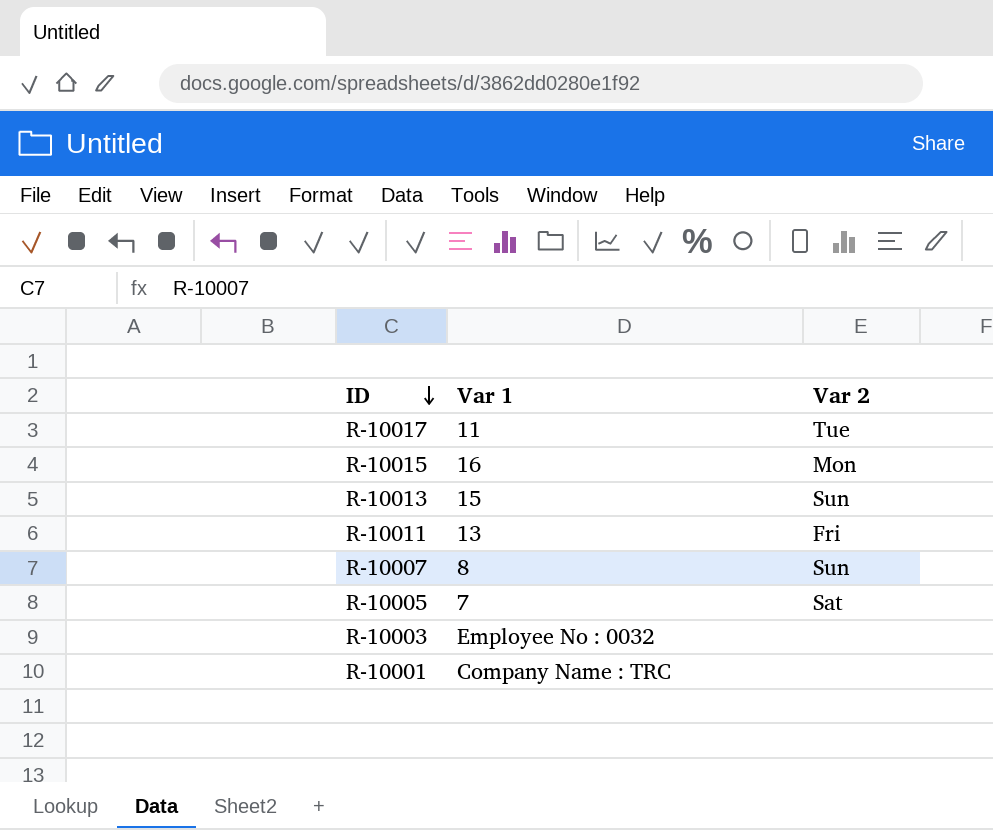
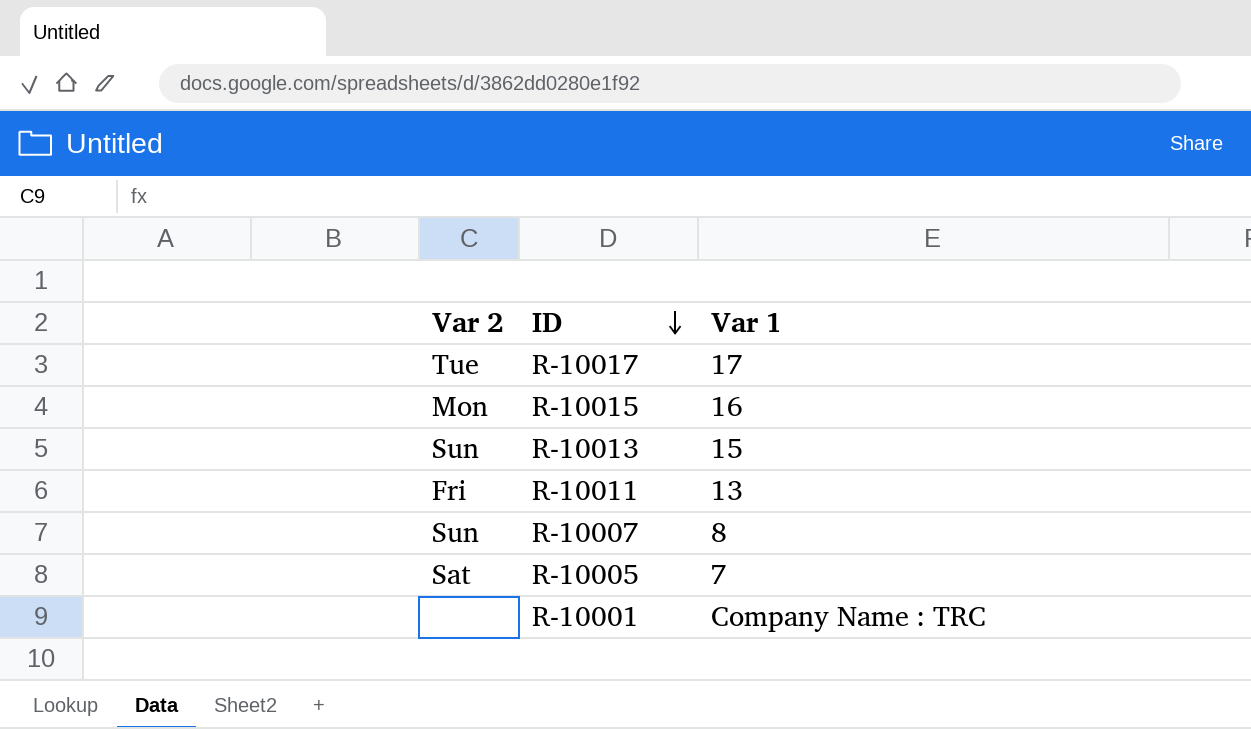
column Var 2 | position: 3 -> 1
row R-10003: Employee No : 0032 | none -> none
R-10017 | Var 1: 11 -> 17

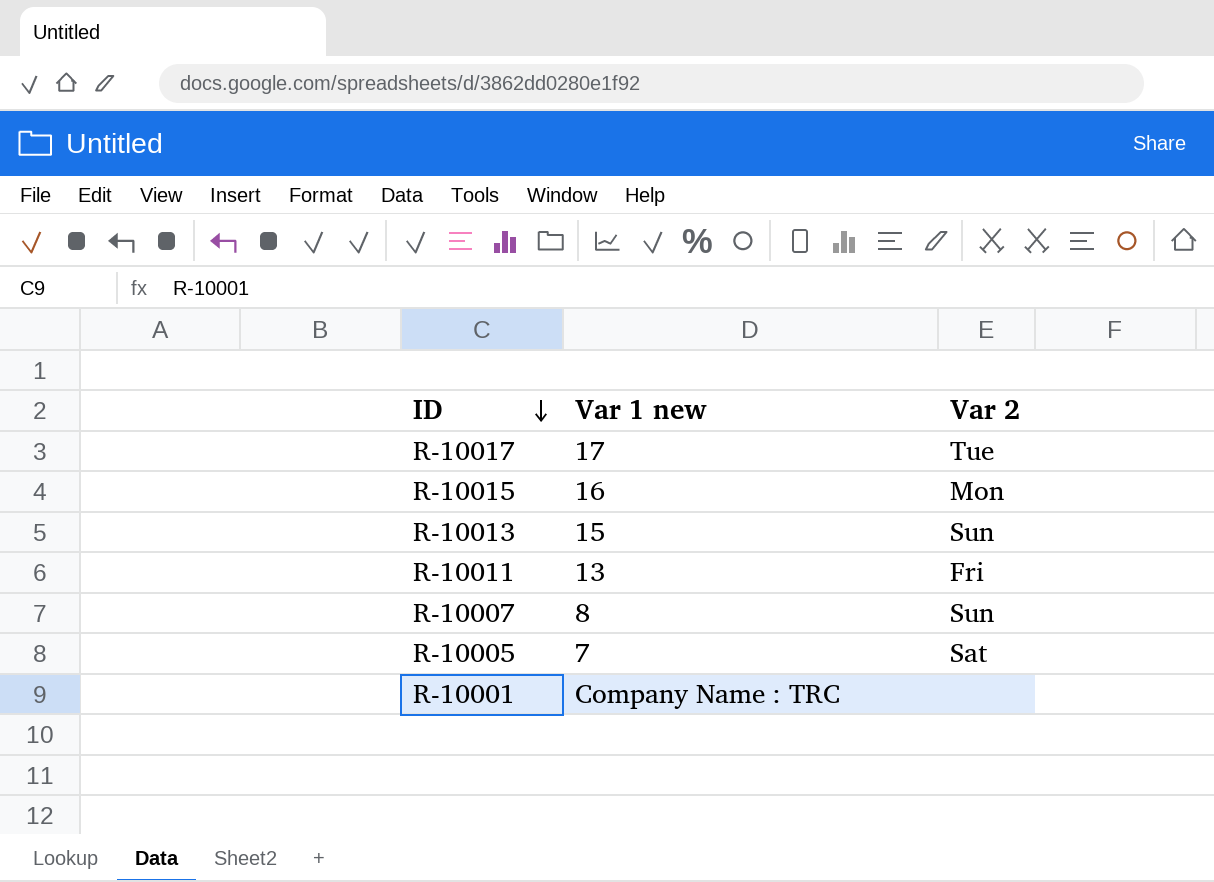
column name: Var 1 -> Var 1 new
column Var 2 | position: 1 -> 3

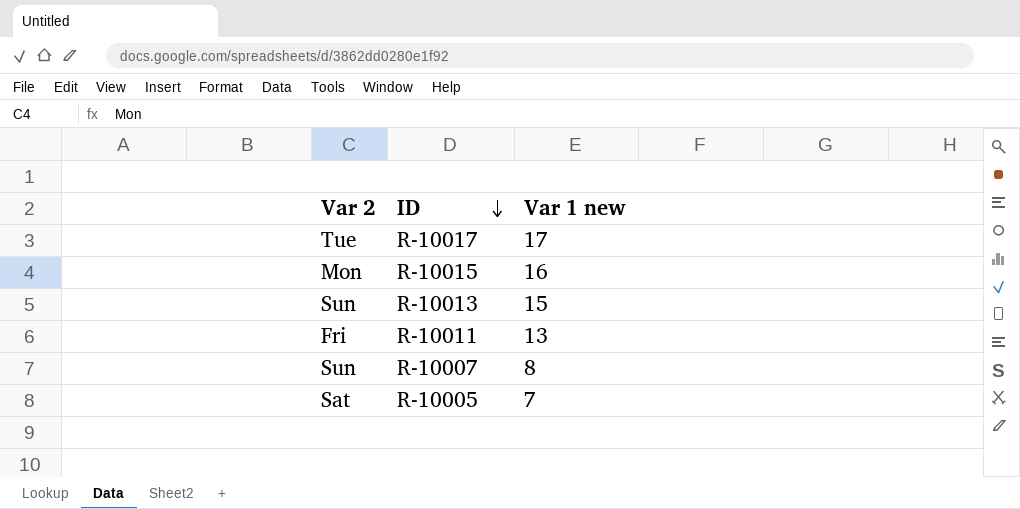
column Var 2 | position: 3 -> 1
row R-10001: Company Name : TRC | none -> none

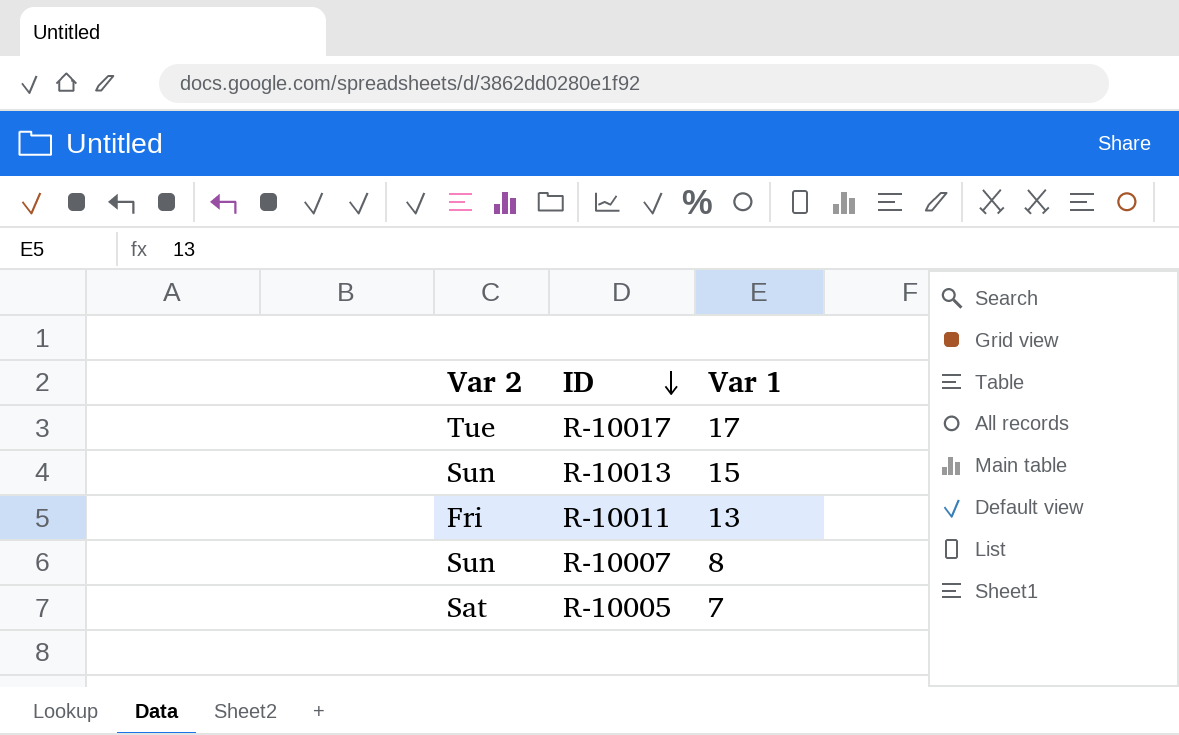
column name: Var 1 new -> Var 1
row R-10015: Mon | 16 -> none

